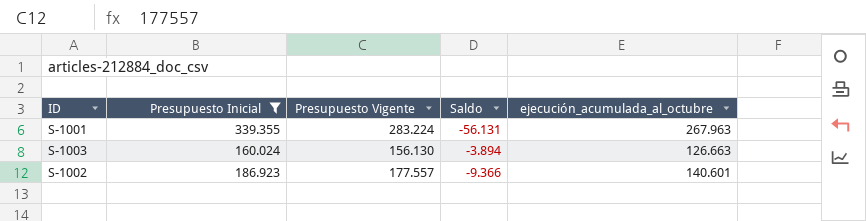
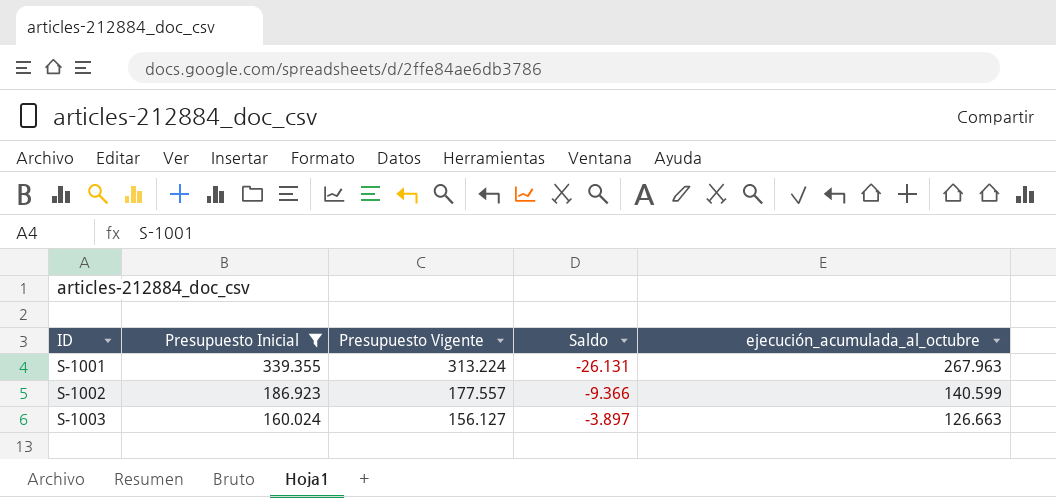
row order: none -> ID ascending
S-1001 | Presupuesto Vigente: 283.224 -> 313.224
S-1001 | Saldo: -56.131 -> -26.131
S-1002 | ejecución_acumulada_al_octubre: 140.601 -> 140.599
S-1003 | Presupuesto Vigente: 156.130 -> 156.127
S-1003 | Saldo: -3.894 -> -3.897

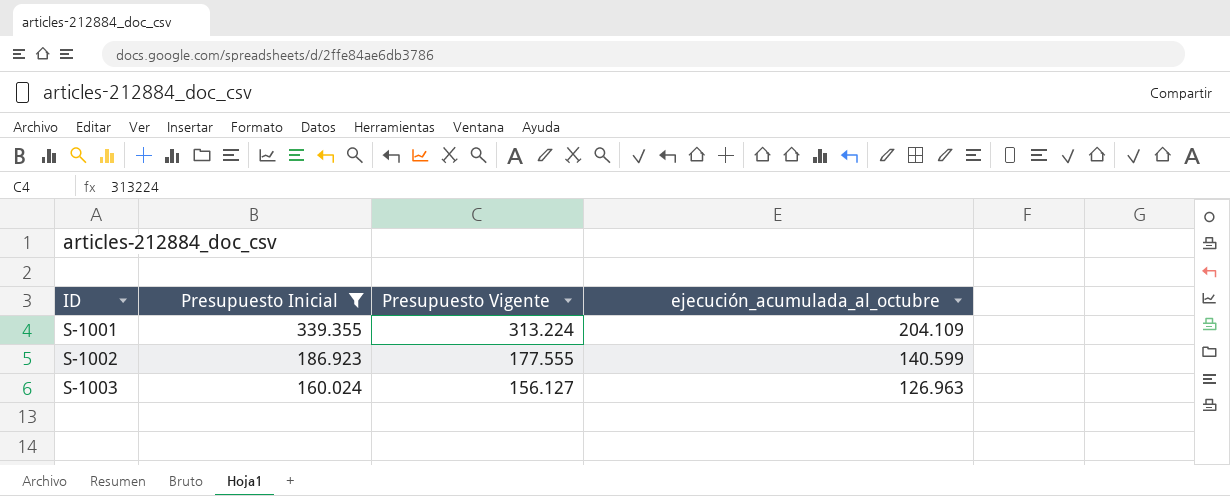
column Saldo | formula: [Presupuesto Vigente] - [Presupuesto Inicial] -> none
S-1001 | ejecución_acumulada_al_octubre: 267.963 -> 204.109
S-1002 | Presupuesto Vigente: 177.557 -> 177.555
S-1003 | ejecución_acumulada_al_octubre: 126.663 -> 126.963

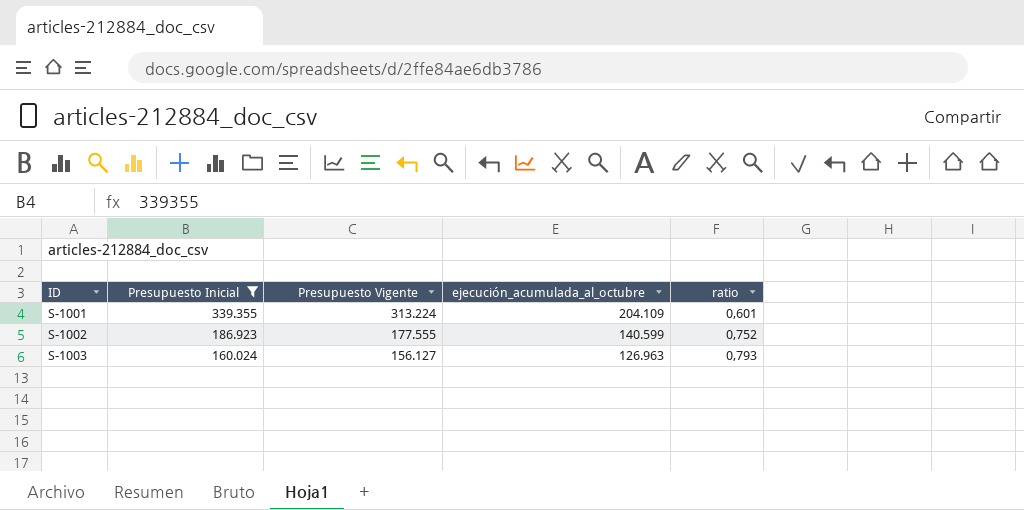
column ratio | formula: none -> [ejecución_acumulada_al_octubre] / [Presupuesto Inicial]

